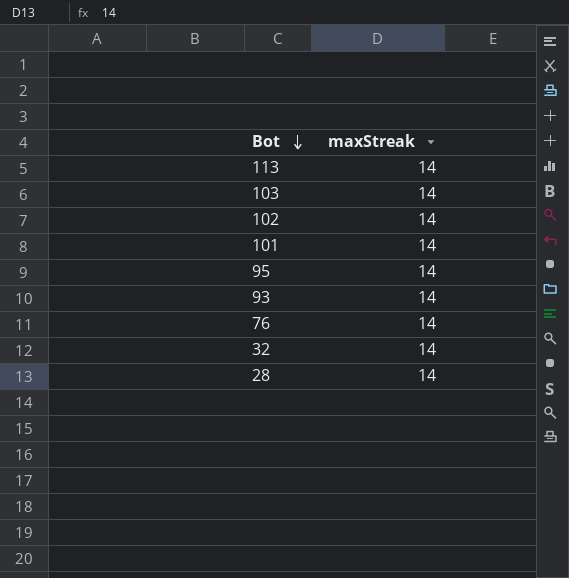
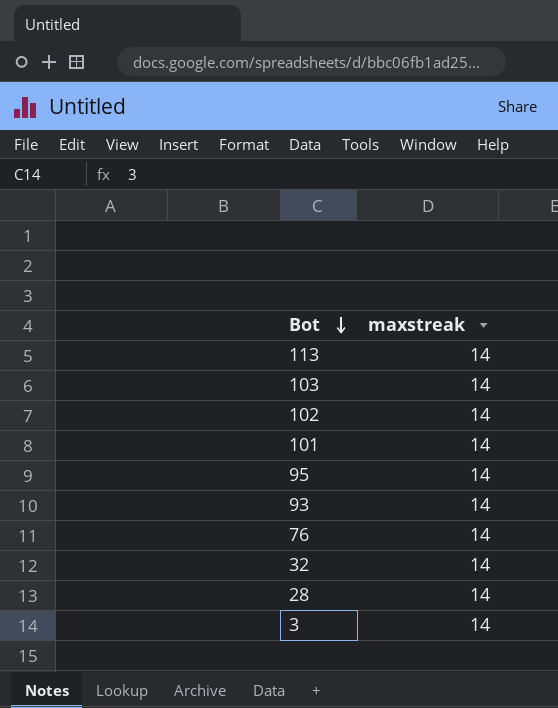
column name: maxStreak -> maxstreak
row 3: none -> 14

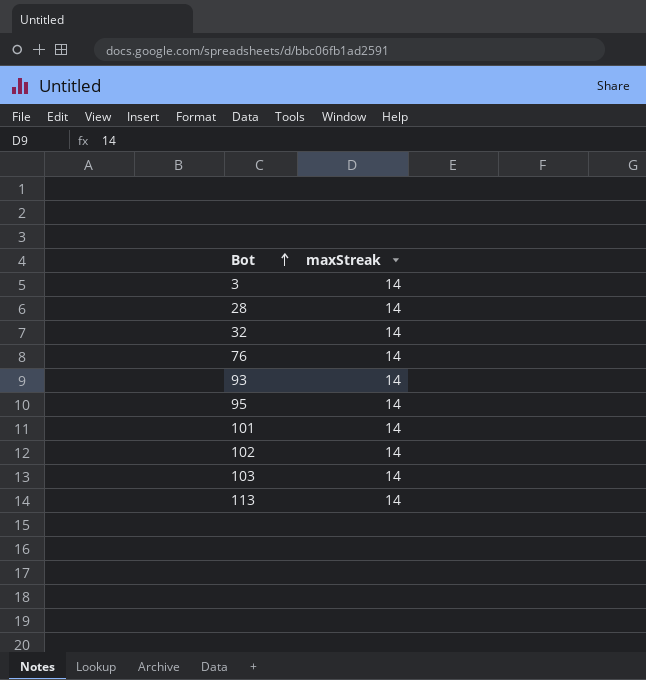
row order: Bot descending -> Bot ascending
column name: maxstreak -> maxStreak

